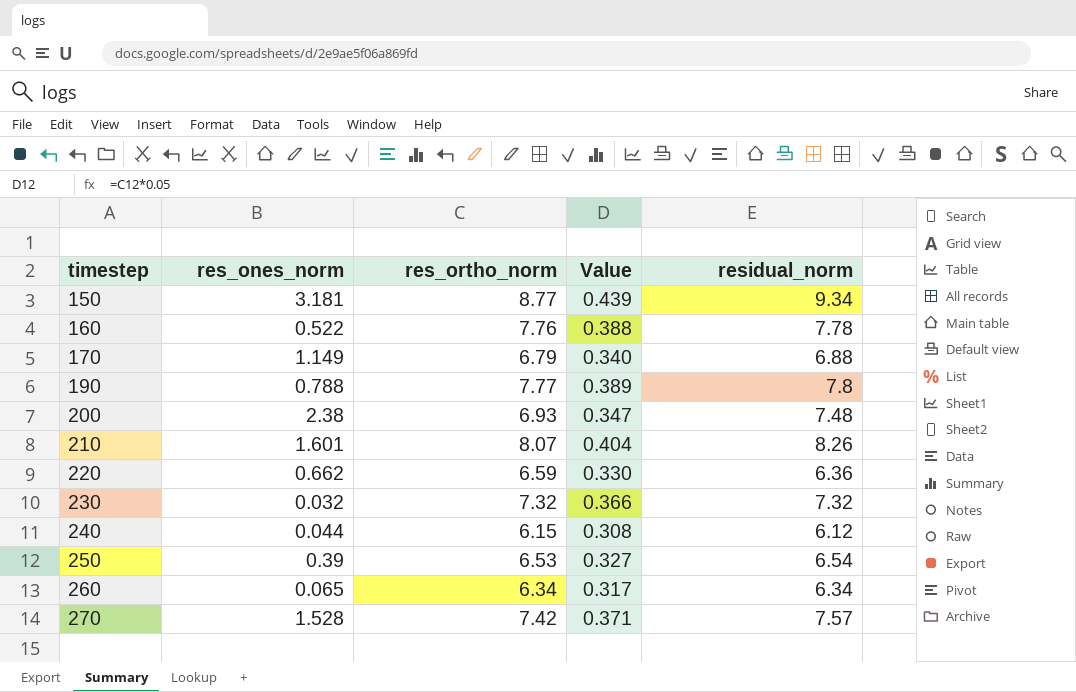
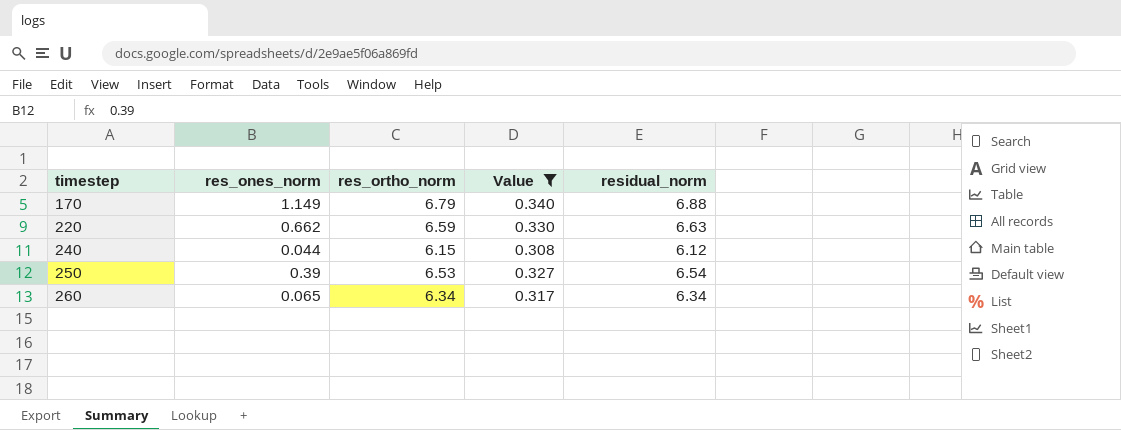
filter: none -> Value <= 0.340
220 | residual_norm: 6.36 -> 6.63

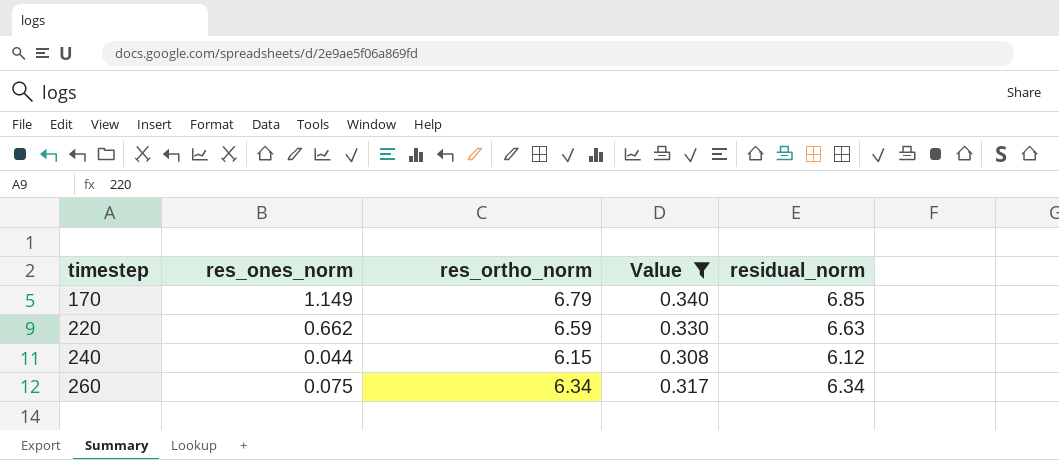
row 250: 0.39 | 6.53 | 0.327 | 6.54 -> none
170 | residual_norm: 6.88 -> 6.85
260 | res_ones_norm: 0.065 -> 0.075

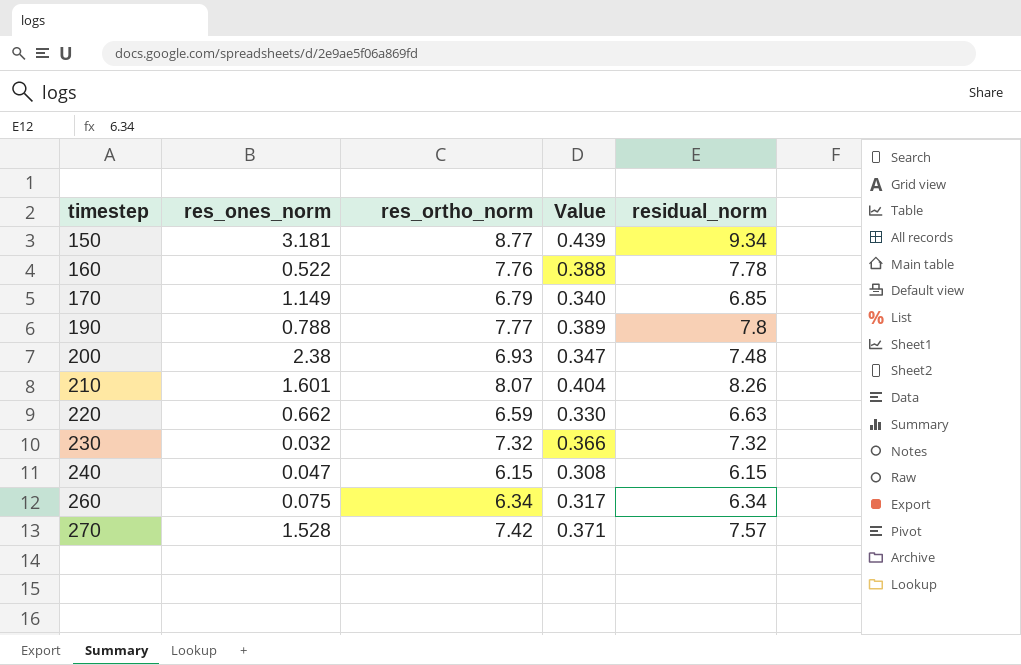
filter: Value <= 0.340 -> none
240 | res_ones_norm: 0.044 -> 0.047
240 | residual_norm: 6.12 -> 6.15

